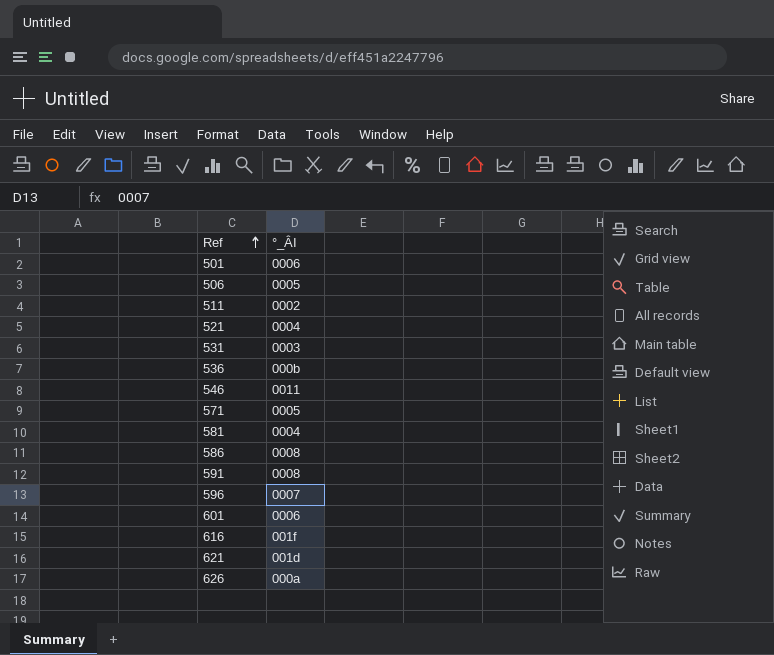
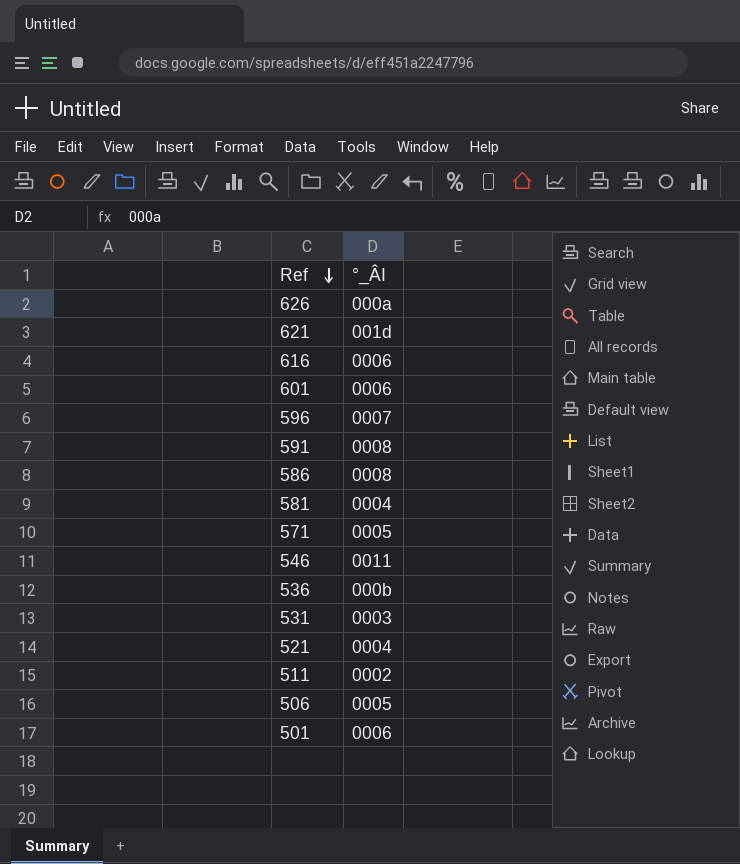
row order: Ref ascending -> Ref descending
616 | °_ÂI: 001f -> 0006

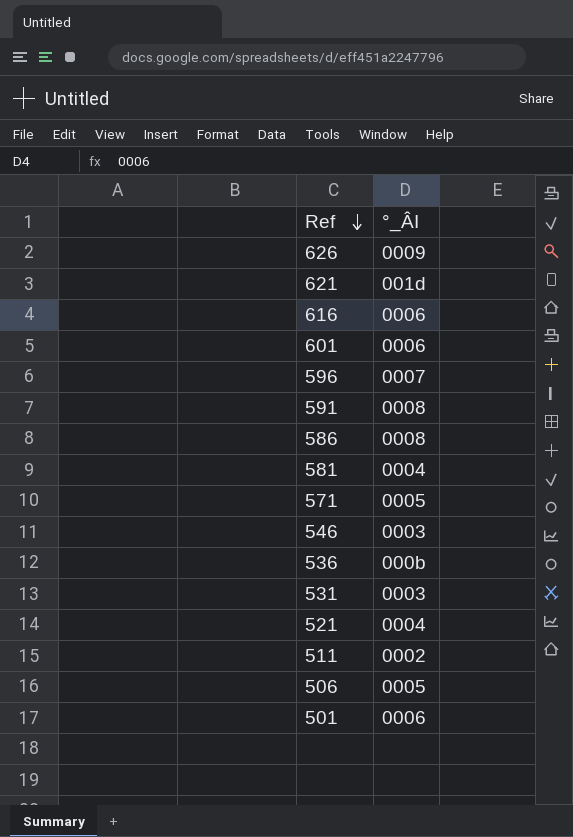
626 | °_ÂI: 000a -> 0009
546 | °_ÂI: 0011 -> 0003

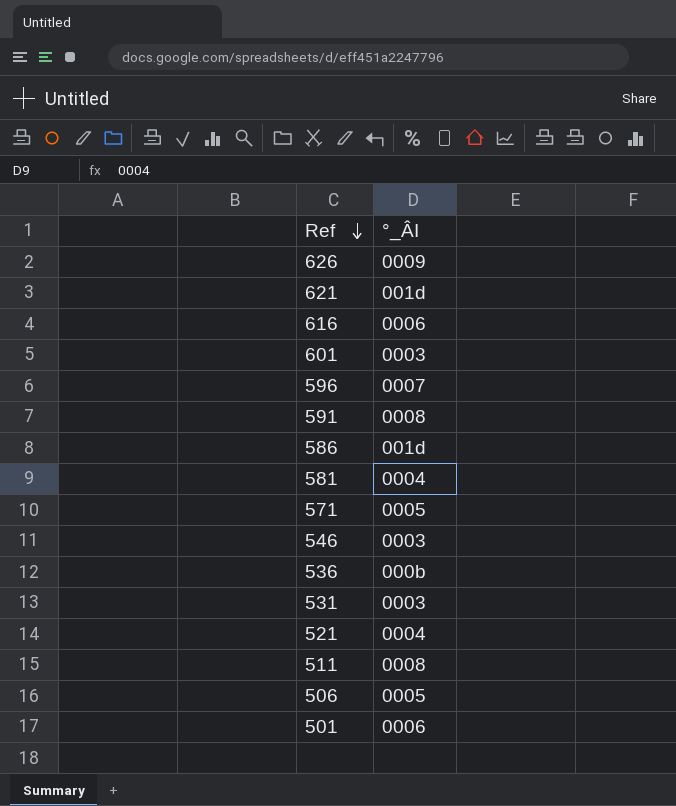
601 | °_ÂI: 0006 -> 0003
586 | °_ÂI: 0008 -> 001d
511 | °_ÂI: 0002 -> 0008

